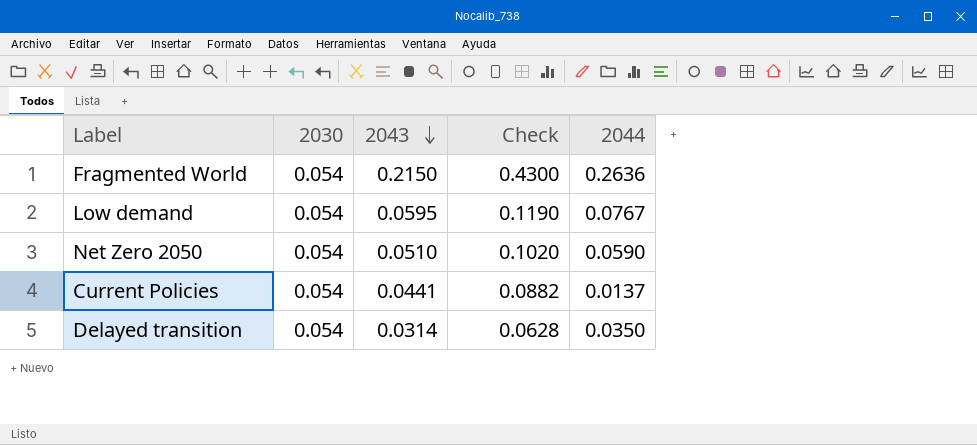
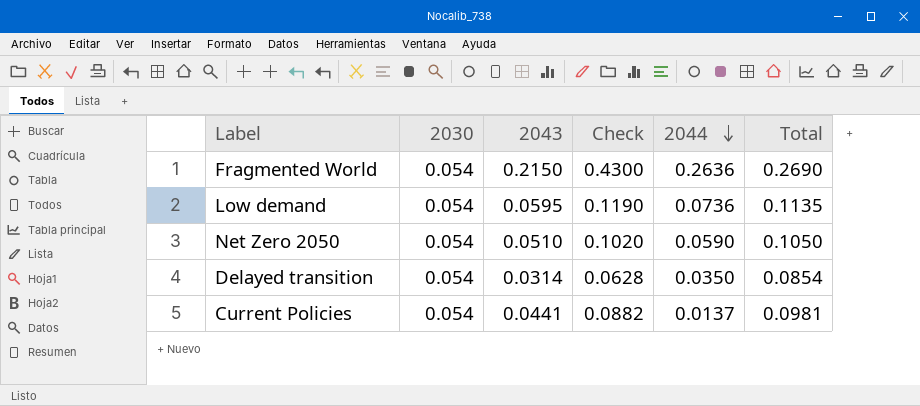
row order: 2043 descending -> 2044 descending
column Total | formula: none -> [2030] + [2043]
Low demand | 2044: 0.0767 -> 0.0736

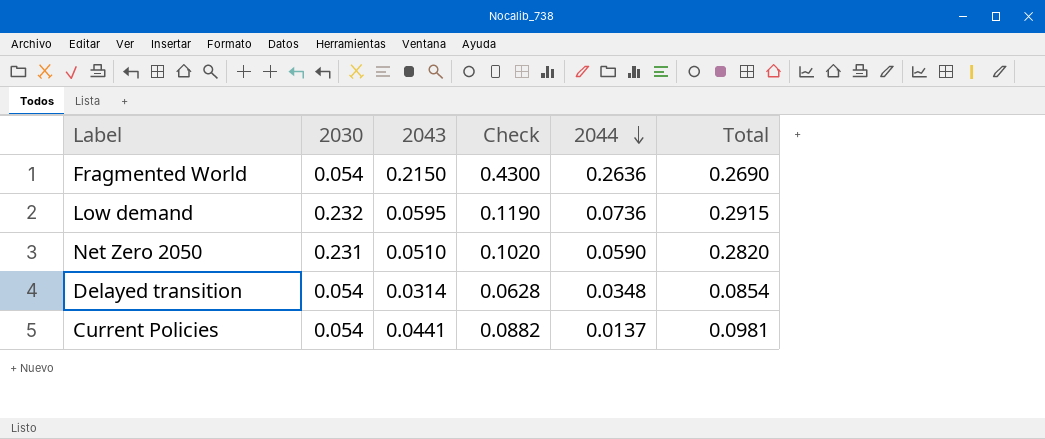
Low demand | 2030: 0.054 -> 0.232
Low demand | Total: 0.1135 -> 0.2915
Net Zero 2050 | 2030: 0.054 -> 0.231
Net Zero 2050 | Total: 0.1050 -> 0.2820
Delayed transition | 2044: 0.0350 -> 0.0348

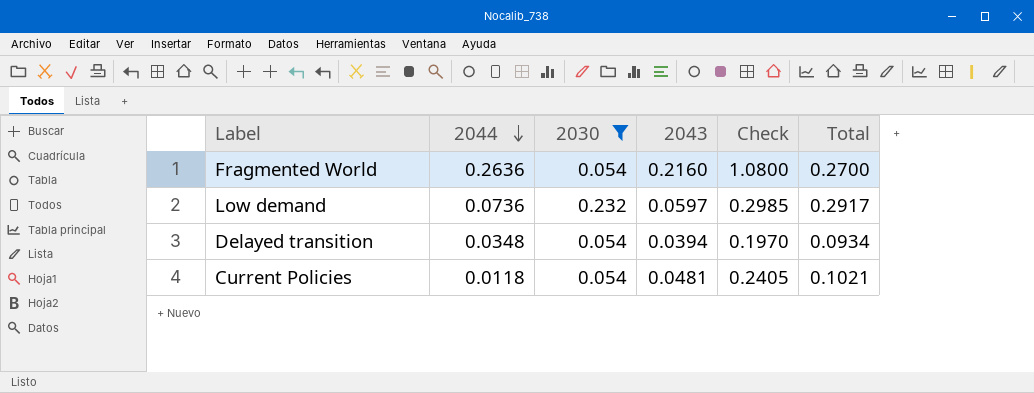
filter: none -> 2030 != 0.231
column 2044 | position: 5 -> 2
column Check | formula: [2043] * 2 -> [2043] * 5
Fragmented World | 2043: 0.2150 -> 0.2160
Fragmented World | Total: 0.2690 -> 0.2700
Low demand | 2043: 0.0595 -> 0.0597
Low demand | Total: 0.2915 -> 0.2917
Delayed transition | 2043: 0.0314 -> 0.0394
Delayed transition | Total: 0.0854 -> 0.0934
Current Policies | 2044: 0.0137 -> 0.0118
Current Policies | 2043: 0.0441 -> 0.0481
Current Policies | Total: 0.0981 -> 0.1021

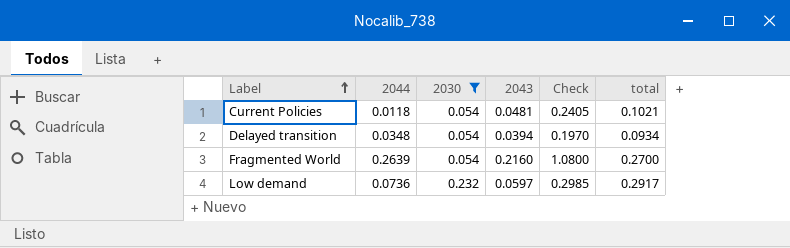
row order: 2044 descending -> Label ascending
column name: Total -> total
Fragmented World | 2044: 0.2636 -> 0.2639

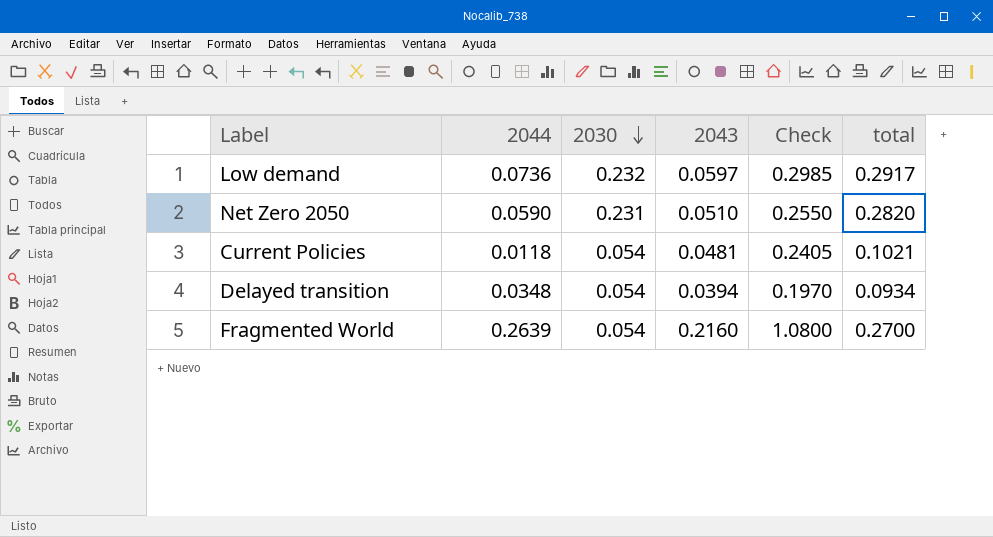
filter: 2030 != 0.231 -> none
row order: Label ascending -> 2030 descending

